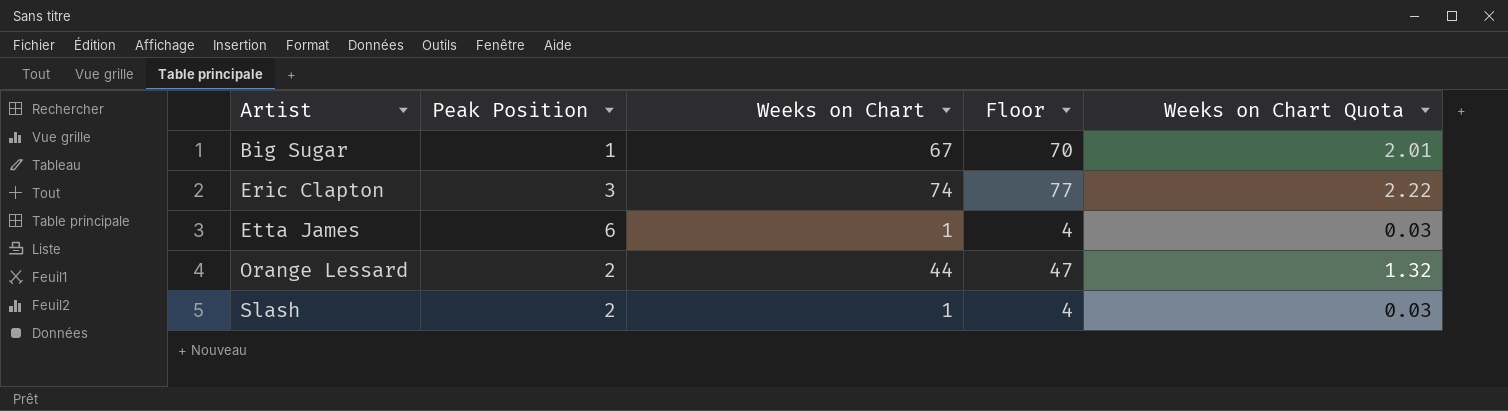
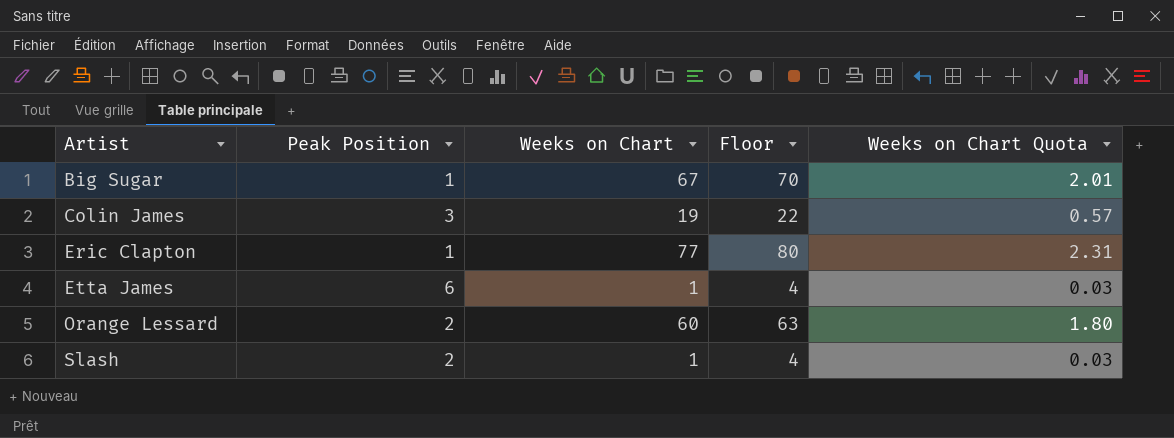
row Colin James: none -> 3 | 19 | 22 | 0.57
Eric Clapton | Peak Position: 3 -> 1
Eric Clapton | Weeks on Chart: 74 -> 77
Eric Clapton | Floor: 77 -> 80
Eric Clapton | Weeks on Chart Quota: 2.22 -> 2.31
Orange Lessard | Weeks on Chart: 44 -> 60
Orange Lessard | Floor: 47 -> 63
Orange Lessard | Weeks on Chart Quota: 1.32 -> 1.80

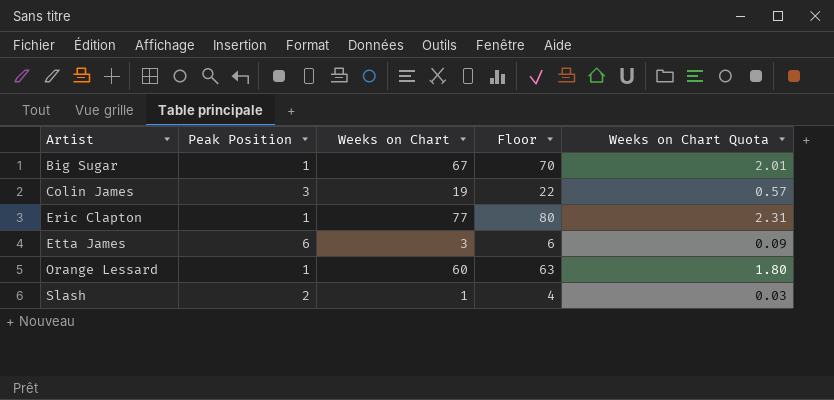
Etta James | Weeks on Chart: 1 -> 3
Etta James | Floor: 4 -> 6
Etta James | Weeks on Chart Quota: 0.03 -> 0.09
Orange Lessard | Peak Position: 2 -> 1

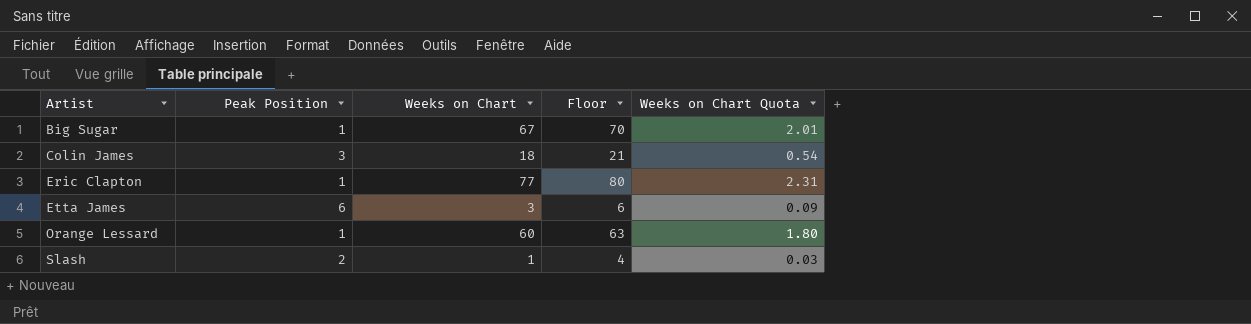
Colin James | Weeks on Chart: 19 -> 18
Colin James | Floor: 22 -> 21
Colin James | Weeks on Chart Quota: 0.57 -> 0.54

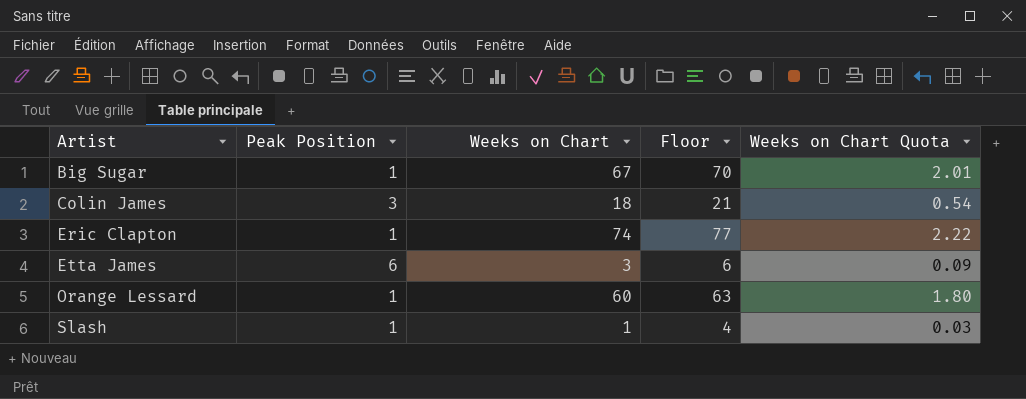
Eric Clapton | Weeks on Chart: 77 -> 74
Eric Clapton | Floor: 80 -> 77
Eric Clapton | Weeks on Chart Quota: 2.31 -> 2.22
Slash | Peak Position: 2 -> 1

